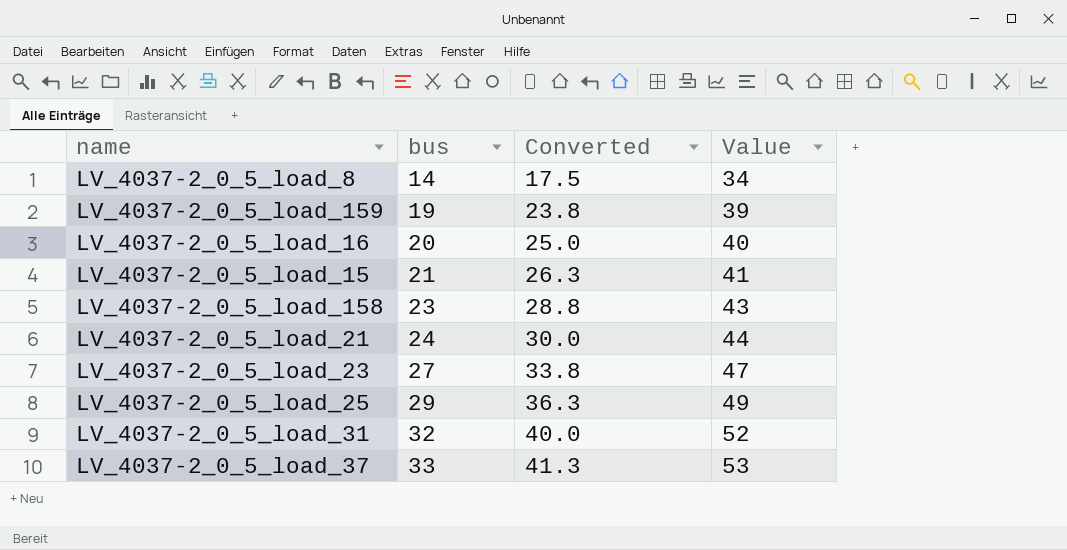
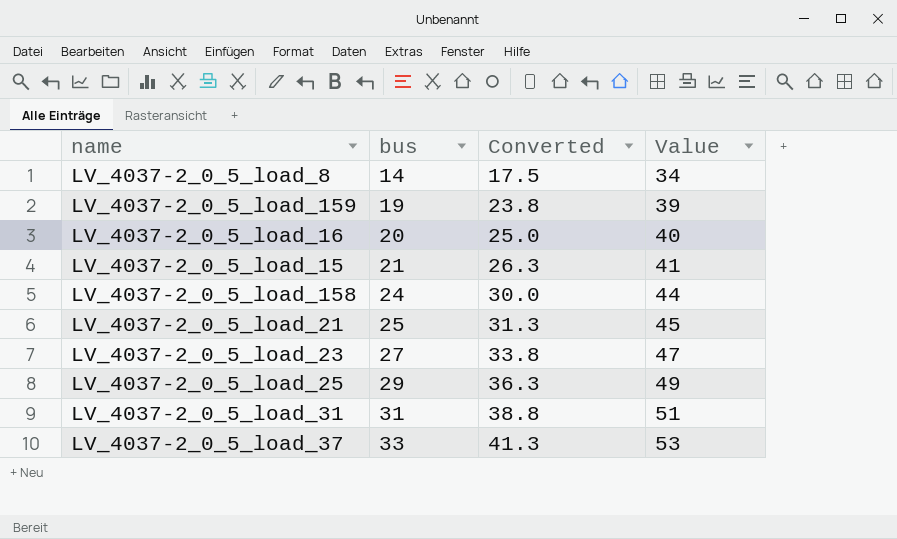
LV_4037-2_0_5_load_158 | bus: 23 -> 24
LV_4037-2_0_5_load_158 | Converted: 28.8 -> 30.0
LV_4037-2_0_5_load_158 | Value: 43 -> 44
LV_4037-2_0_5_load_21 | bus: 24 -> 25
LV_4037-2_0_5_load_21 | Converted: 30.0 -> 31.3
LV_4037-2_0_5_load_21 | Value: 44 -> 45
LV_4037-2_0_5_load_31 | bus: 32 -> 31
LV_4037-2_0_5_load_31 | Converted: 40.0 -> 38.8
LV_4037-2_0_5_load_31 | Value: 52 -> 51

